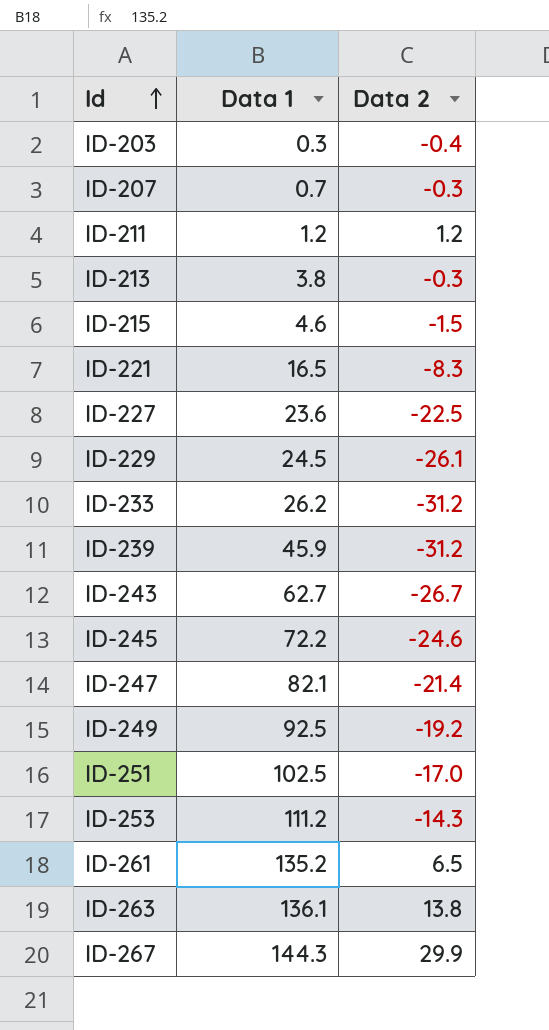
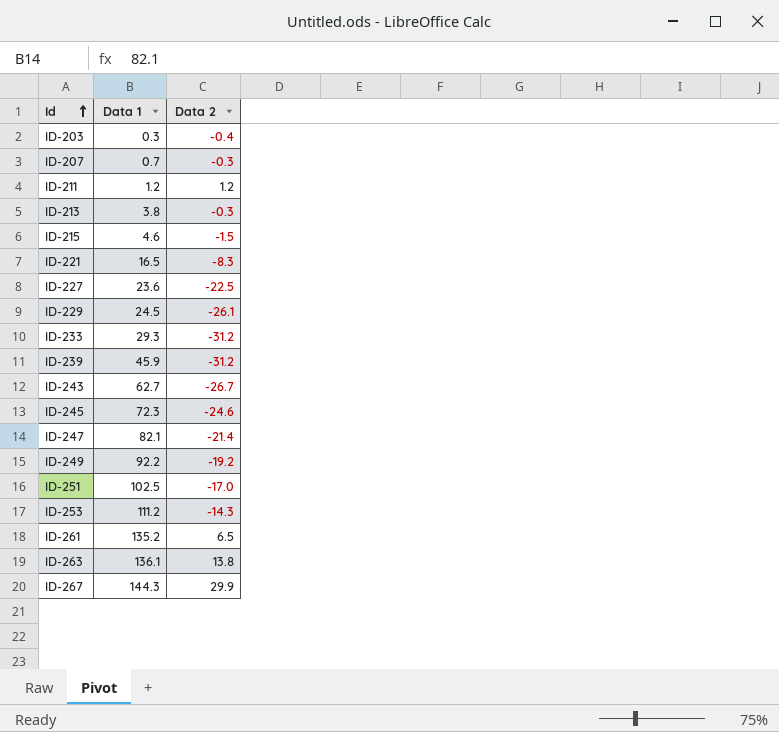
ID-233 | Data 1: 26.2 -> 29.3
ID-245 | Data 1: 72.2 -> 72.3
ID-249 | Data 1: 92.5 -> 92.2

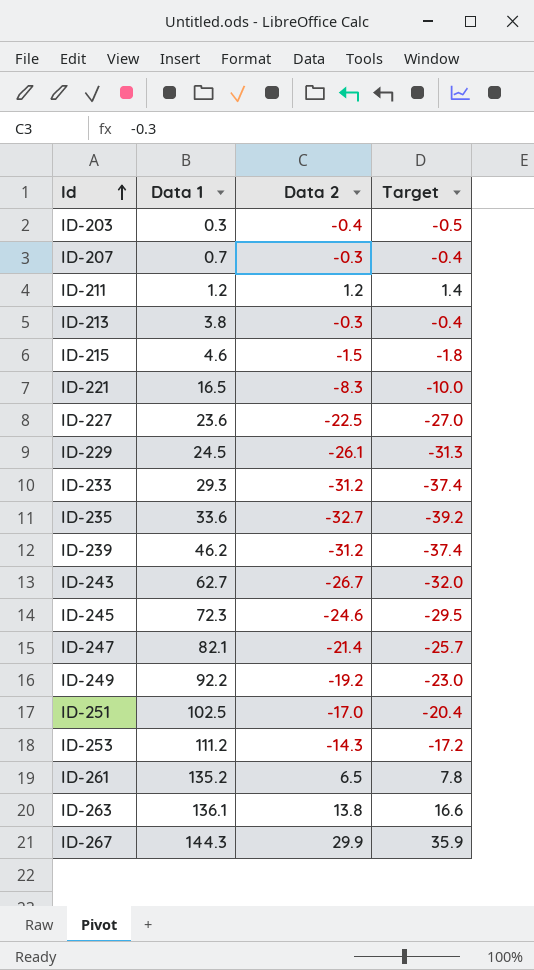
column Target | formula: none -> [Data 2] * 1.2
row ID-235: none -> 33.6 | -32.7 | -39.2
ID-239 | Data 1: 45.9 -> 46.2

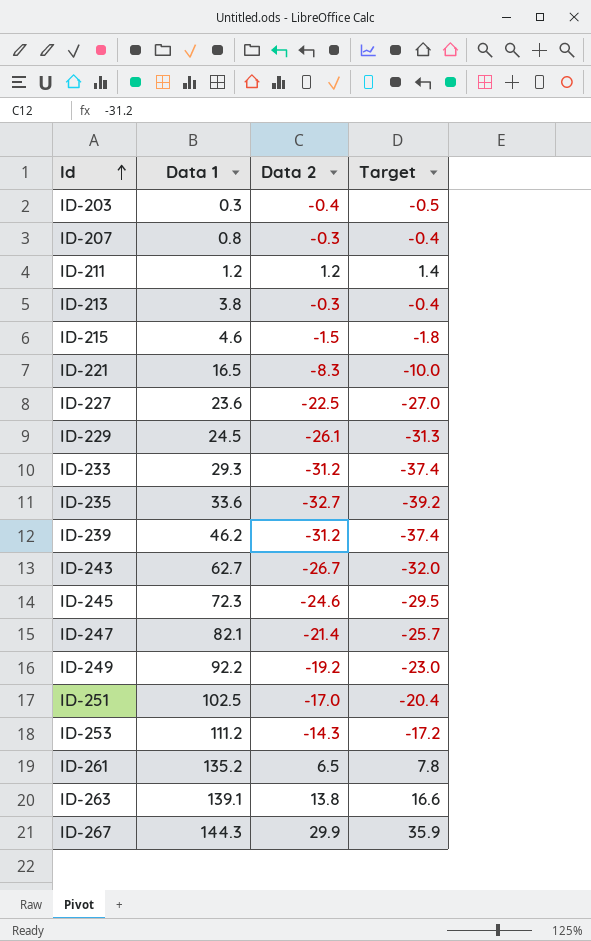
ID-207 | Data 1: 0.7 -> 0.8
ID-263 | Data 1: 136.1 -> 139.1

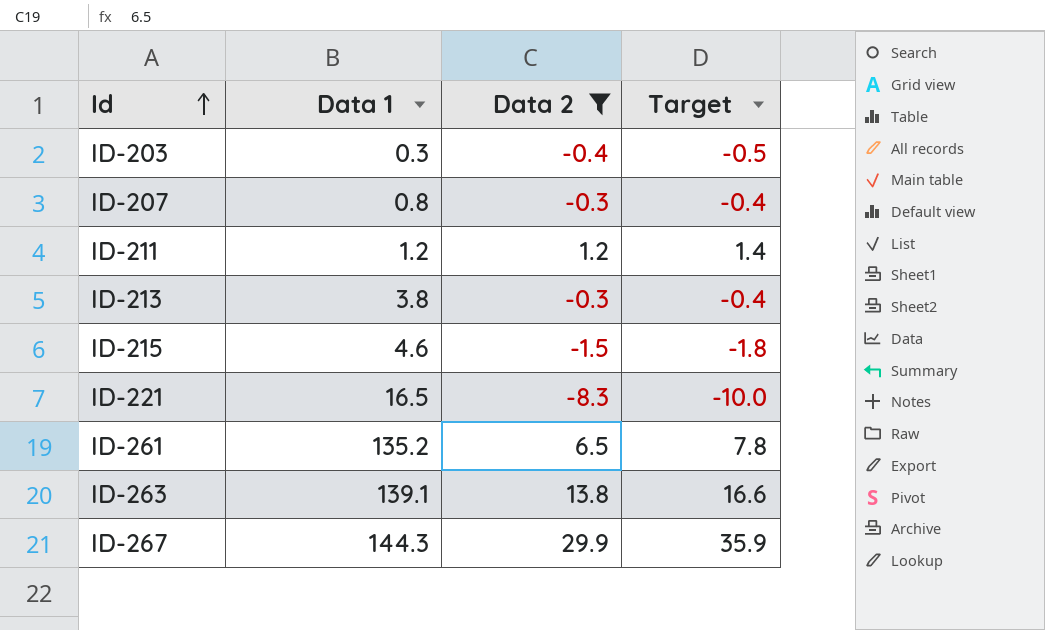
filter: none -> Data 2 >= -8.3

